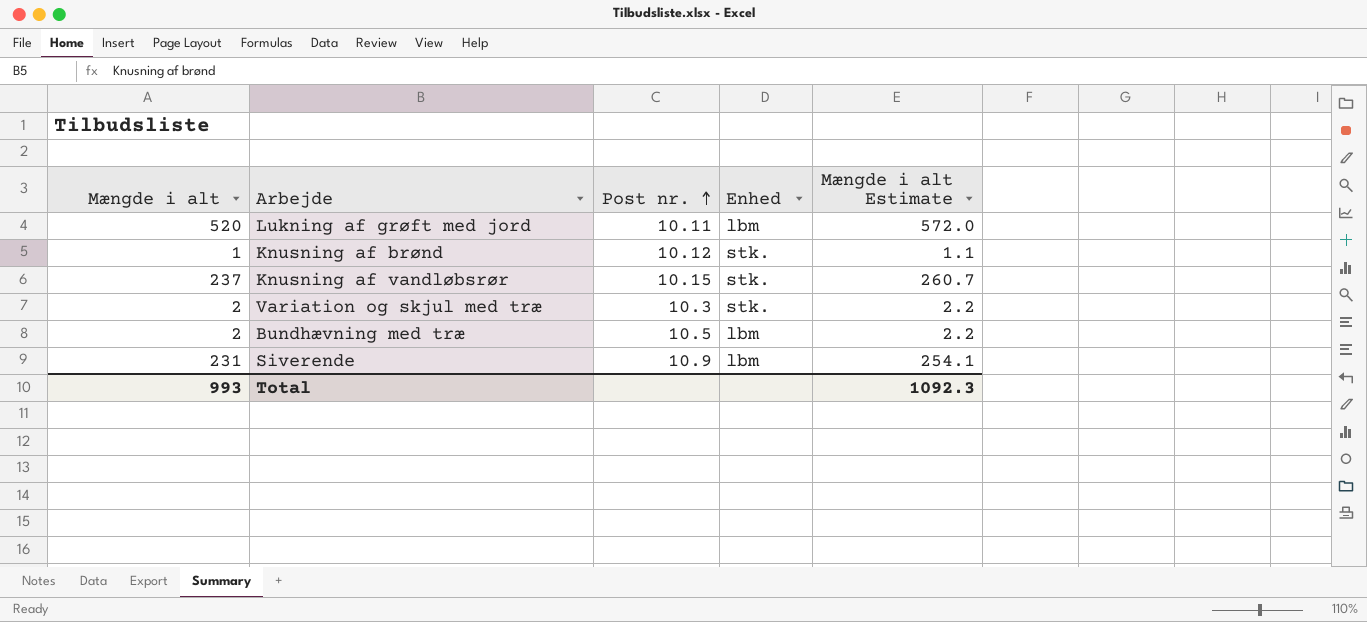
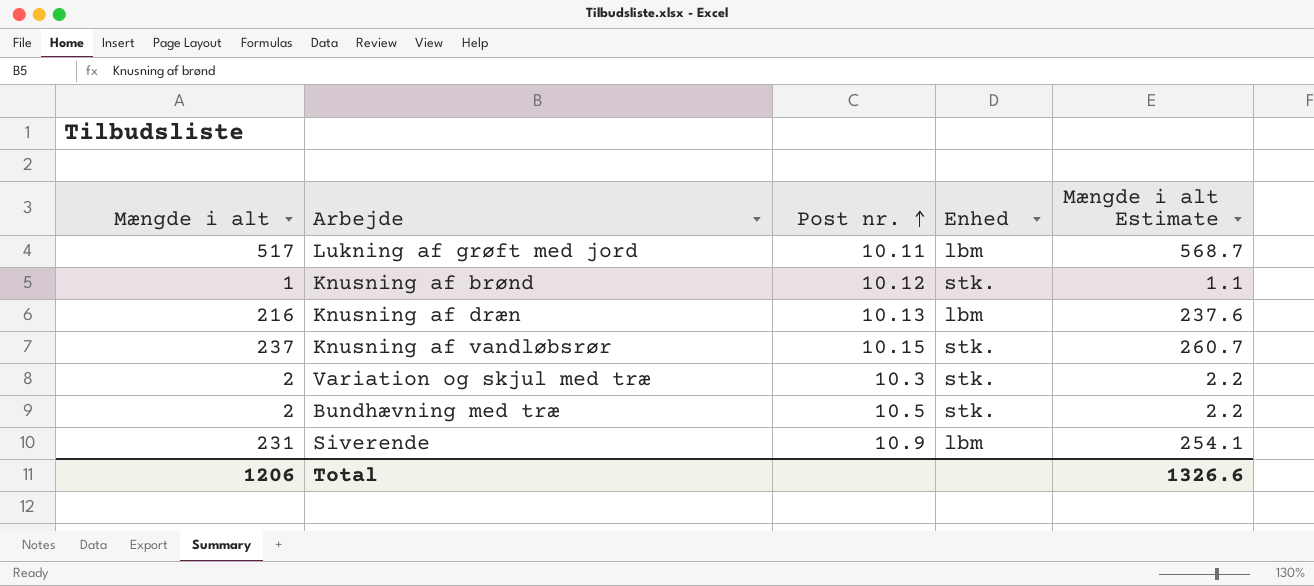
Lukning af grøft med jord | Mængde i alt: 520 -> 517
Lukning af grøft med jord | Mængde i alt Estimate: 572.0 -> 568.7
row Knusning af dræn: none -> 216 | 10.13 | lbm | 237.6
Bundhævning med træ | Enhed: lbm -> stk.
Total | Mængde i alt: 993 -> 1206
Total | Mængde i alt Estimate: 1092.3 -> 1326.6

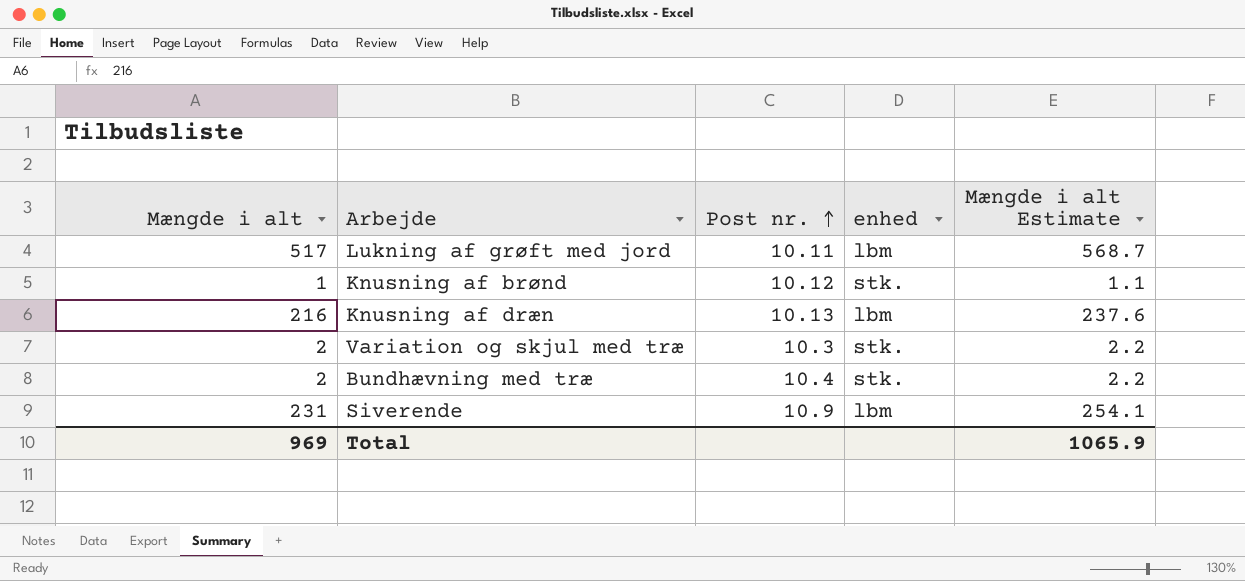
column name: Enhed -> enhed
row Knusning af vandløbsrør: 237 | 10.15 | stk. | 260.7 -> none
Bundhævning med træ | Post nr.: 10.5 -> 10.4
Total | Mængde i alt: 1206 -> 969
Total | Mængde i alt Estimate: 1326.6 -> 1065.9

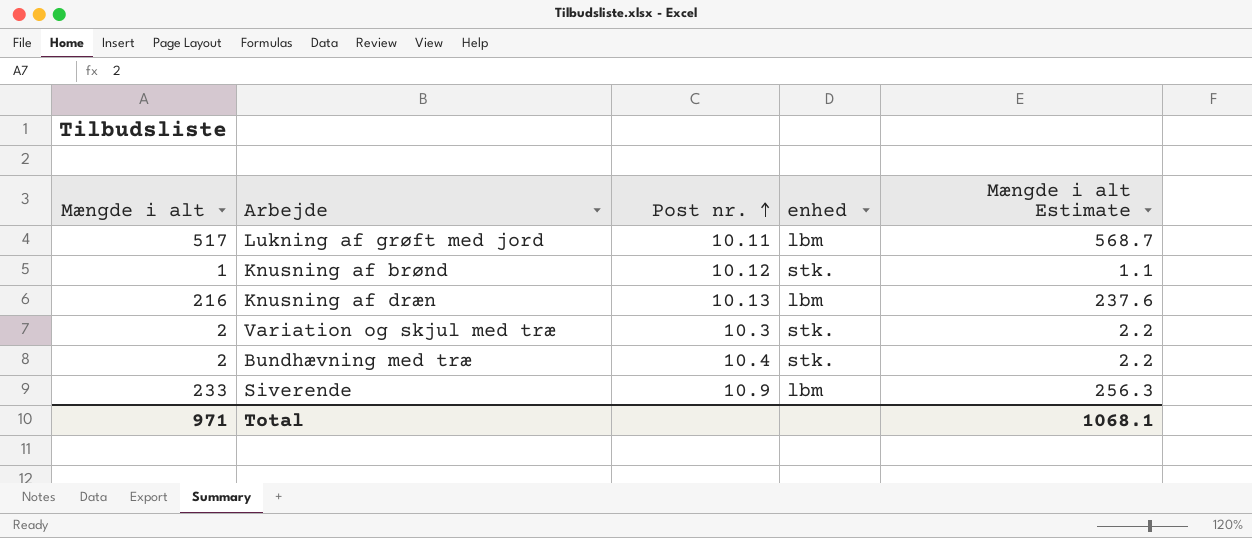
Siverende | Mængde i alt: 231 -> 233
Siverende | Mængde i alt Estimate: 254.1 -> 256.3
Total | Mængde i alt: 969 -> 971
Total | Mængde i alt Estimate: 1065.9 -> 1068.1

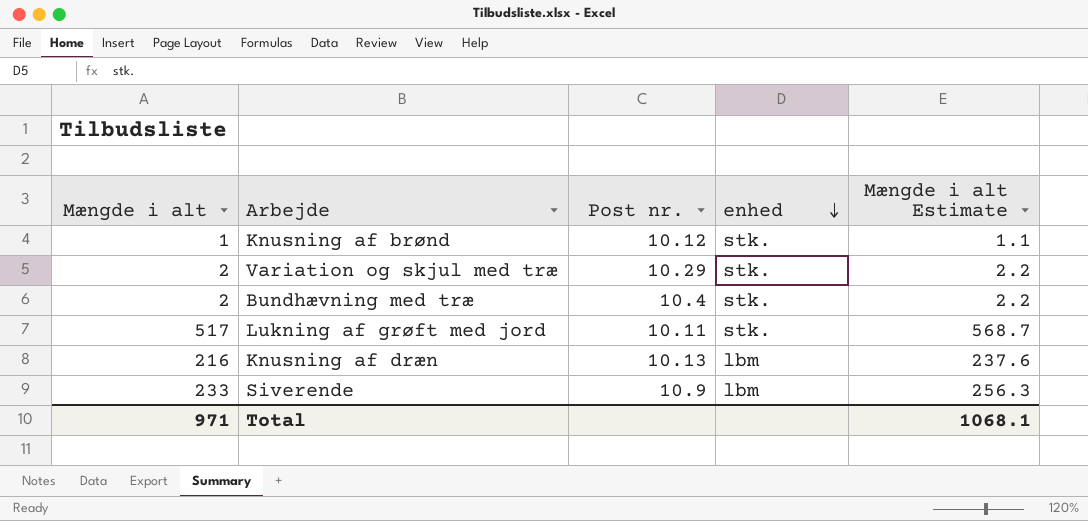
row order: Post nr. ascending -> enhed descending
Variation og skjul med træ | Post nr.: 10.3 -> 10.29
Lukning af grøft med jord | enhed: lbm -> stk.

